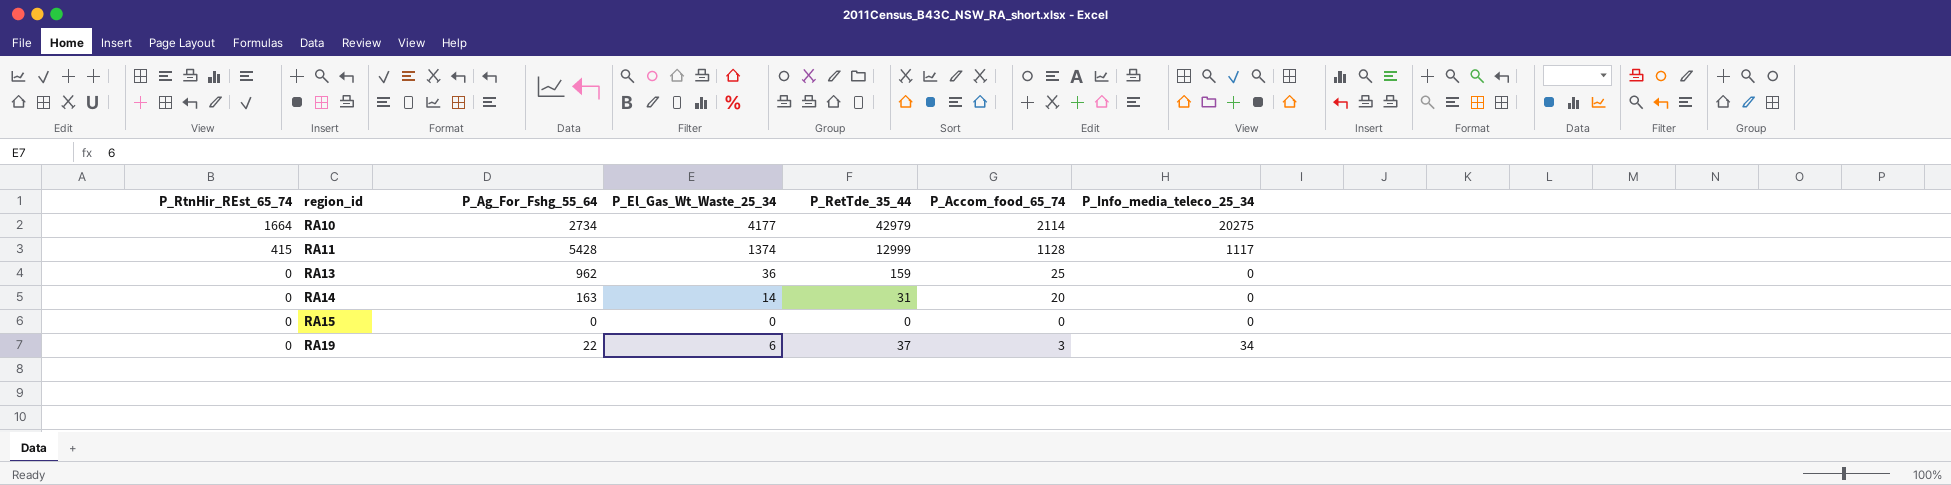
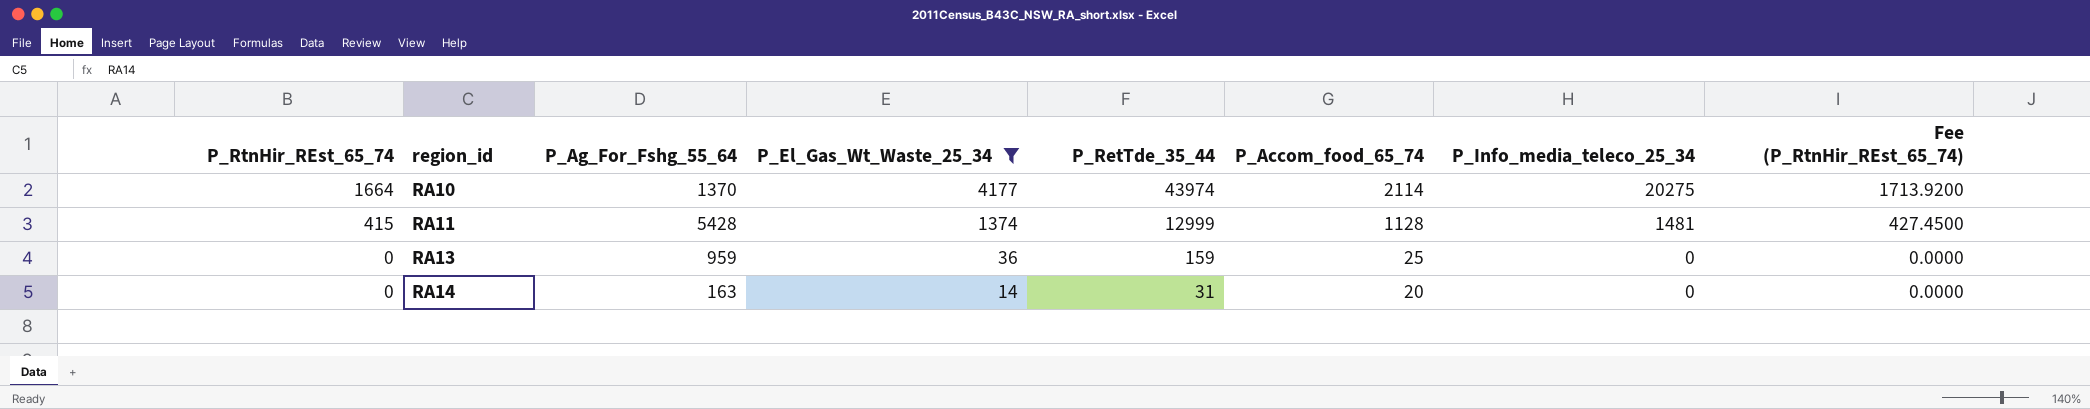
filter: none -> P_El_Gas_Wt_Waste_25_34 >= 14
column Fee (P_RtnHir_REst_65_74) | formula: none -> [P_RtnHir_REst_65_74] * 1.03
RA10 | P_Ag_For_Fshg_55_64: 2734 -> 1370
RA10 | P_RetTde_35_44: 42979 -> 43974
RA11 | P_Info_media_teleco_25_34: 1117 -> 1481
RA13 | P_Ag_For_Fshg_55_64: 962 -> 959

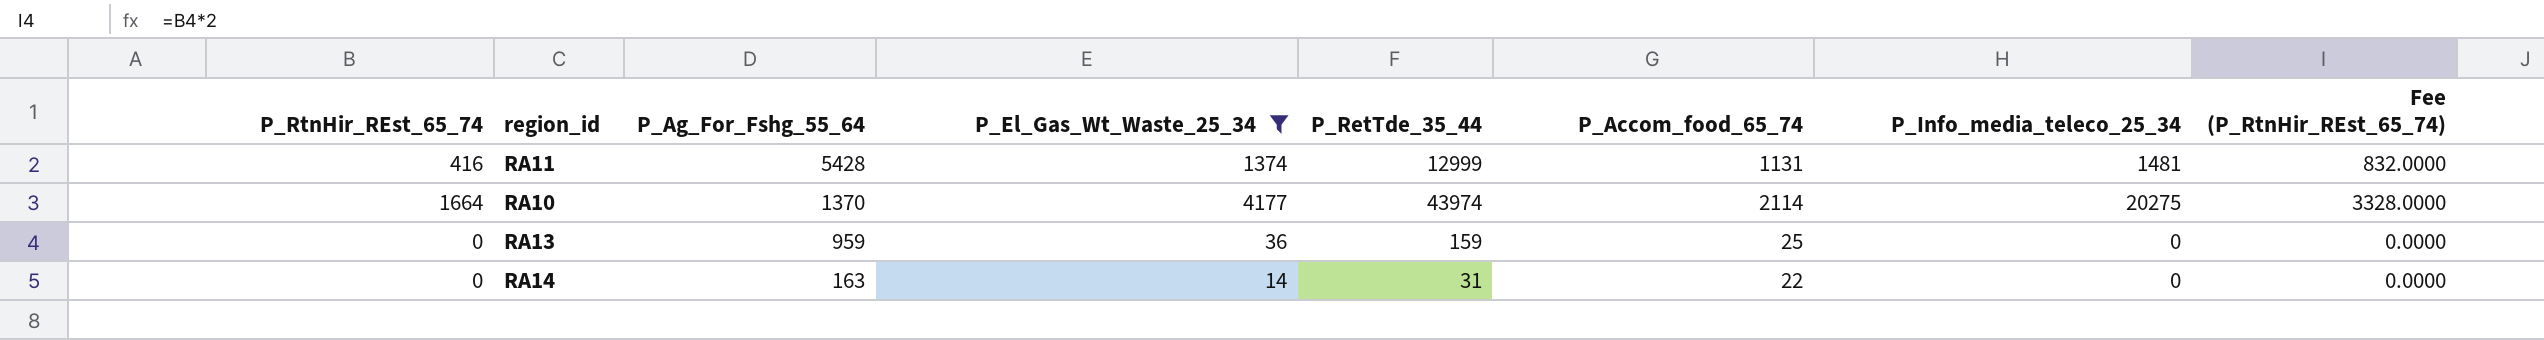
row order: P_RtnHir_REst_65_74 descending -> P_Ag_For_Fshg_55_64 descending
column Fee (P_RtnHir_REst_65_74) | formula: [P_RtnHir_REst_65_74] * 1.03 -> [P_RtnHir_REst_65_74] * 2
RA11 | P_RtnHir_REst_65_74: 415 -> 416
RA11 | P_Accom_food_65_74: 1128 -> 1131
RA14 | P_Accom_food_65_74: 20 -> 22

